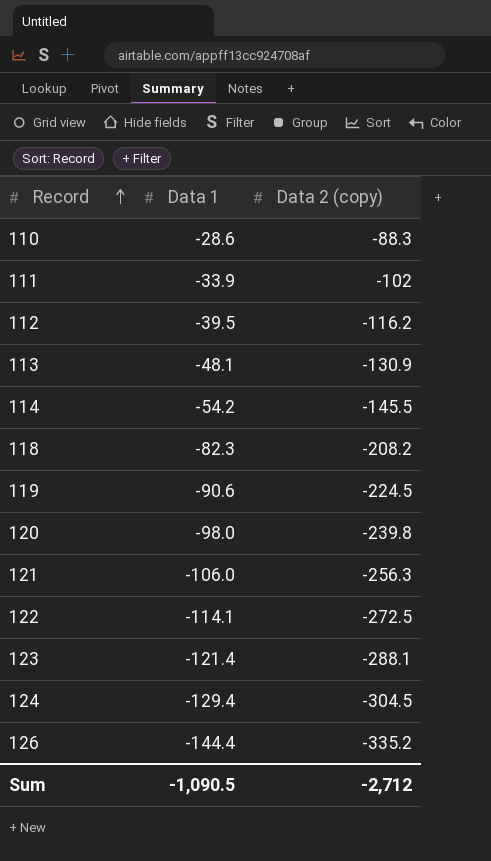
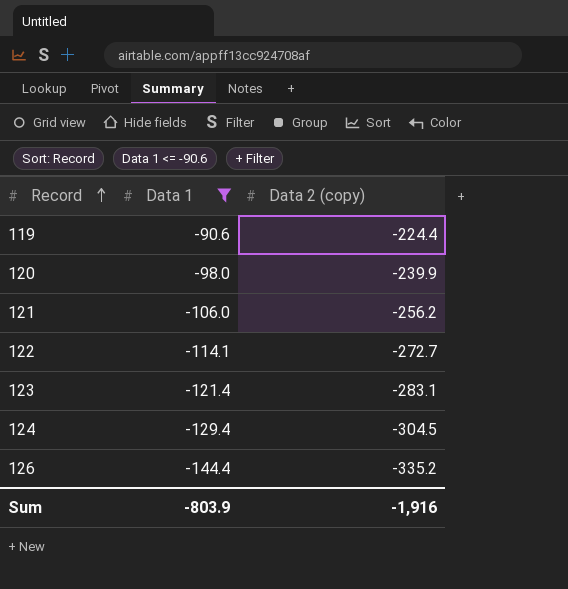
filter: none -> Data 1 <= -90.6
119 | Data 2 (copy): -224.5 -> -224.4
120 | Data 2 (copy): -239.8 -> -239.9
121 | Data 2 (copy): -256.3 -> -256.2
122 | Data 2 (copy): -272.5 -> -272.7
123 | Data 2 (copy): -288.1 -> -283.1
Sum | Data 1: -1,090.5 -> -803.9
Sum | Data 2 (copy): -2,712 -> -1,916

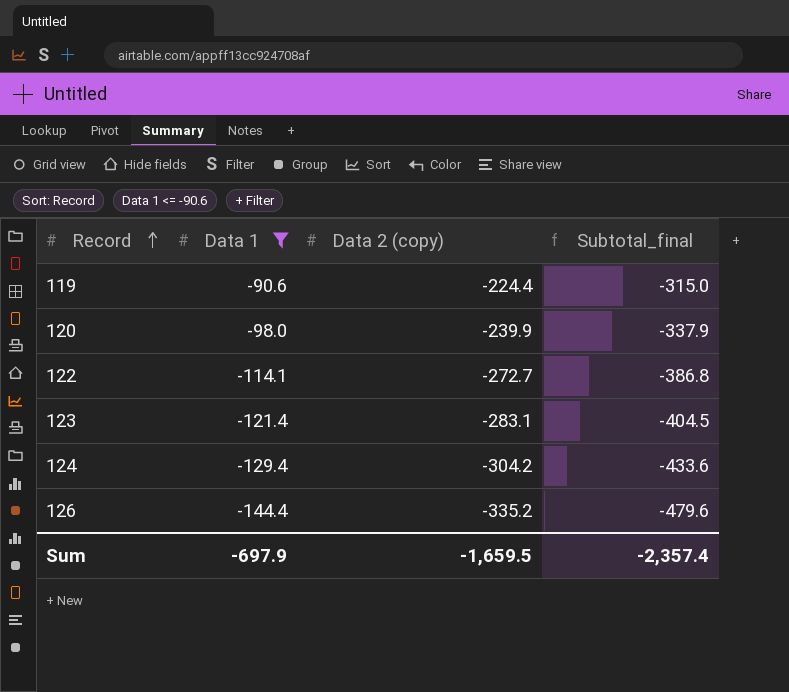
column Subtotal_final | formula: none -> [Data 1] + [Data 2 (copy)]
row 121: -106.0 | -256.2 -> none
124 | Data 2 (copy): -304.5 -> -304.2
Sum | Data 1: -803.9 -> -697.9
Sum | Data 2 (copy): -1,916 -> -1,659.5

